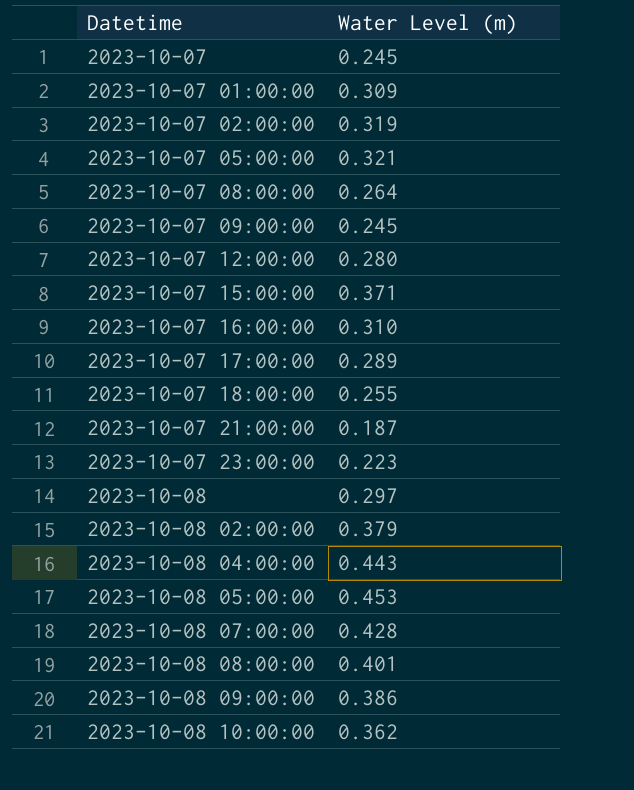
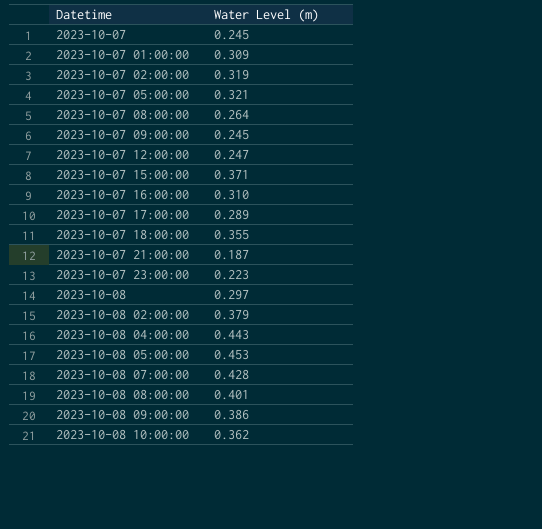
2023-10-07 12:00:00 | Water Level (m): 0.280 -> 0.247
2023-10-07 18:00:00 | Water Level (m): 0.255 -> 0.355

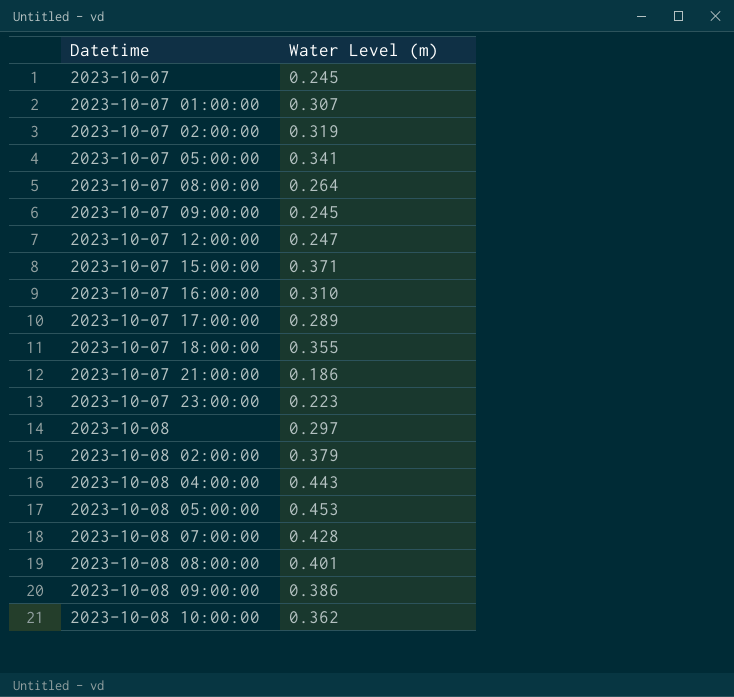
2023-10-07 01:00:00 | Water Level (m): 0.309 -> 0.307
2023-10-07 05:00:00 | Water Level (m): 0.321 -> 0.341
2023-10-07 21:00:00 | Water Level (m): 0.187 -> 0.186

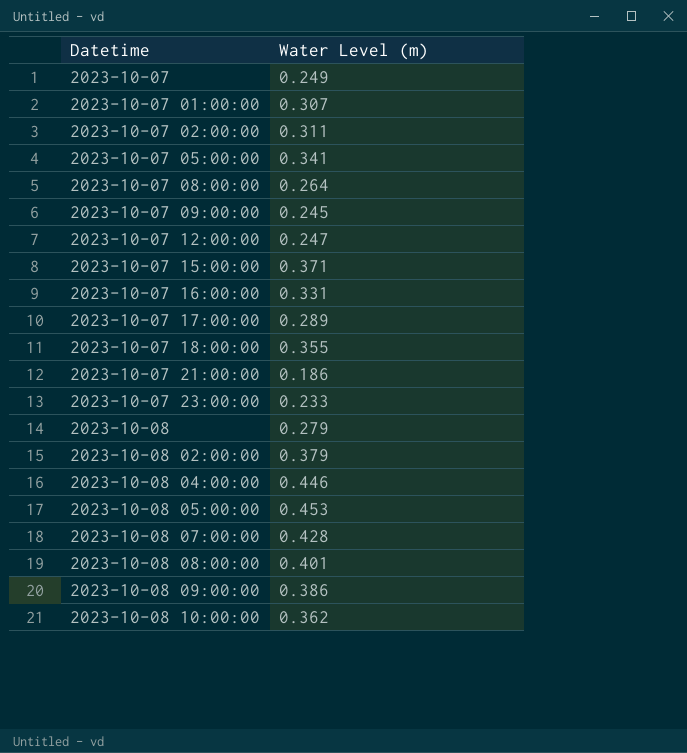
2023-10-07 | Water Level (m): 0.245 -> 0.249
2023-10-07 02:00:00 | Water Level (m): 0.319 -> 0.311
2023-10-07 16:00:00 | Water Level (m): 0.310 -> 0.331
2023-10-07 23:00:00 | Water Level (m): 0.223 -> 0.233
2023-10-08 | Water Level (m): 0.297 -> 0.279
2023-10-08 04:00:00 | Water Level (m): 0.443 -> 0.446

